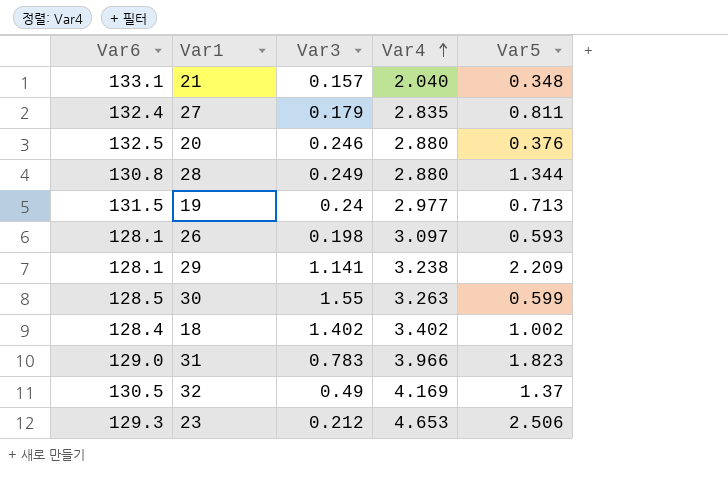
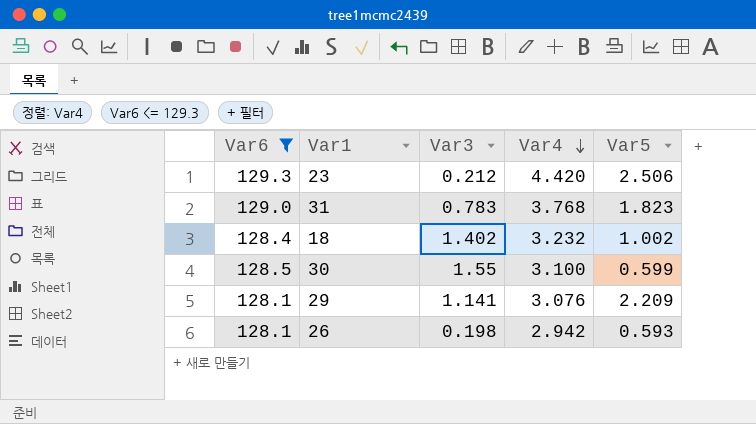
filter: none -> Var6 <= 129.3
row order: Var4 ascending -> Var4 descending
23 | Var4: 4.653 -> 4.420
31 | Var4: 3.966 -> 3.768
18 | Var4: 3.402 -> 3.232
30 | Var4: 3.263 -> 3.100
29 | Var4: 3.238 -> 3.076
26 | Var4: 3.097 -> 2.942

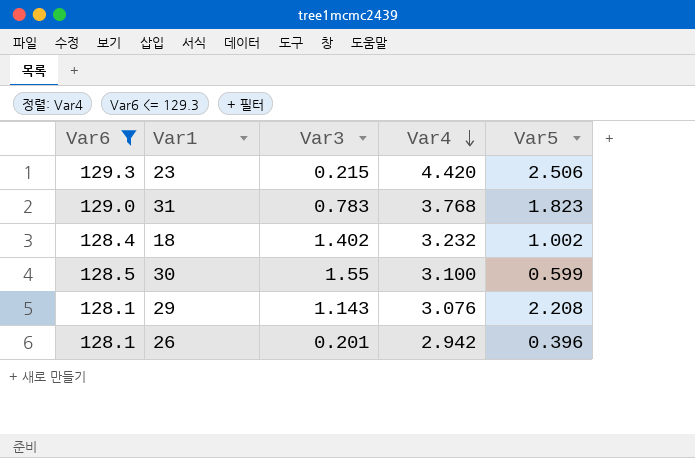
23 | Var3: 0.212 -> 0.215
29 | Var3: 1.141 -> 1.143
29 | Var5: 2.209 -> 2.208
26 | Var3: 0.198 -> 0.201
26 | Var5: 0.593 -> 0.396

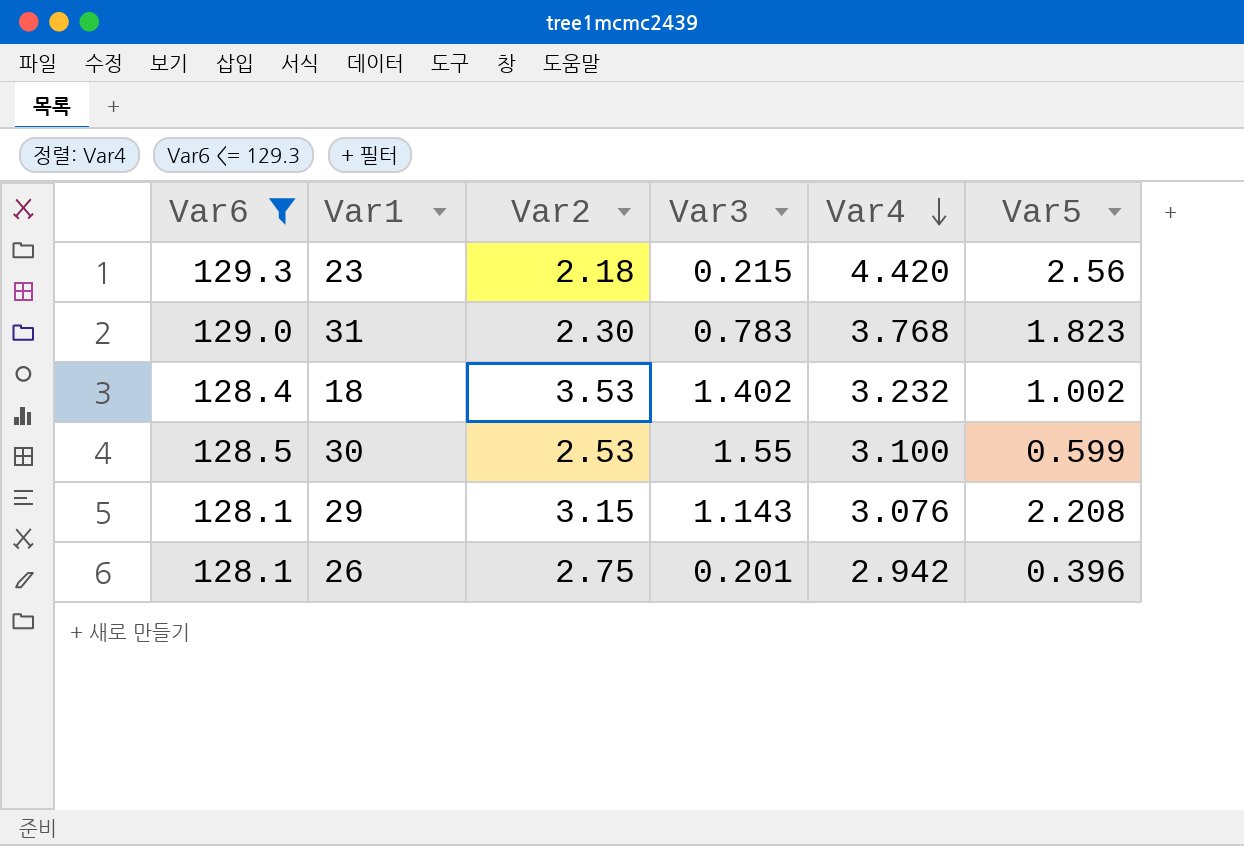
column Var2 | position: none -> 3
23 | Var5: 2.506 -> 2.56

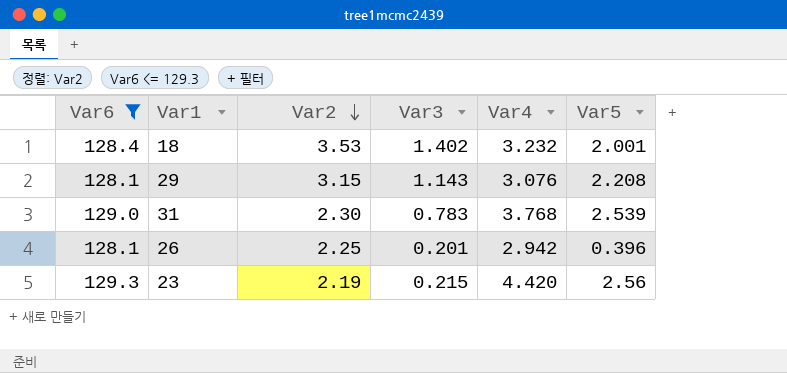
row order: Var4 descending -> Var2 descending
row 30: 128.5 | 2.53 | 1.55 | 3.100 | 0.599 -> none
18 | Var5: 1.002 -> 2.001
31 | Var5: 1.823 -> 2.539
26 | Var2: 2.75 -> 2.25
23 | Var2: 2.18 -> 2.19

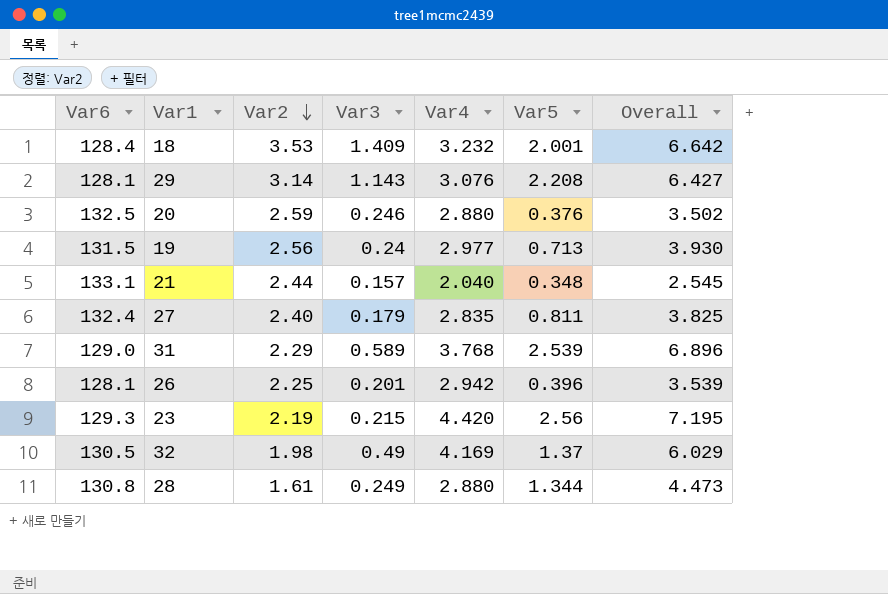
filter: Var6 <= 129.3 -> none
column Overall | formula: none -> [Var3] + [Var4] + [Var5]
18 | Var3: 1.402 -> 1.409
29 | Var2: 3.15 -> 3.14
31 | Var2: 2.30 -> 2.29
31 | Var3: 0.783 -> 0.589

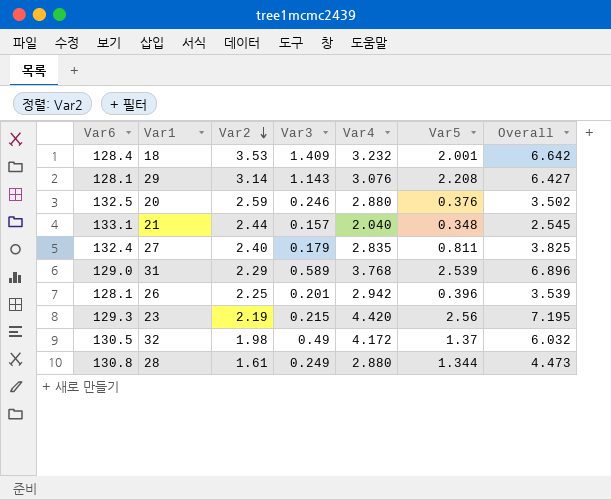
row 19: 131.5 | 2.56 | 0.24 | 2.977 | 0.713 | 3.930 -> none
32 | Var4: 4.169 -> 4.172
32 | Overall: 6.029 -> 6.032

